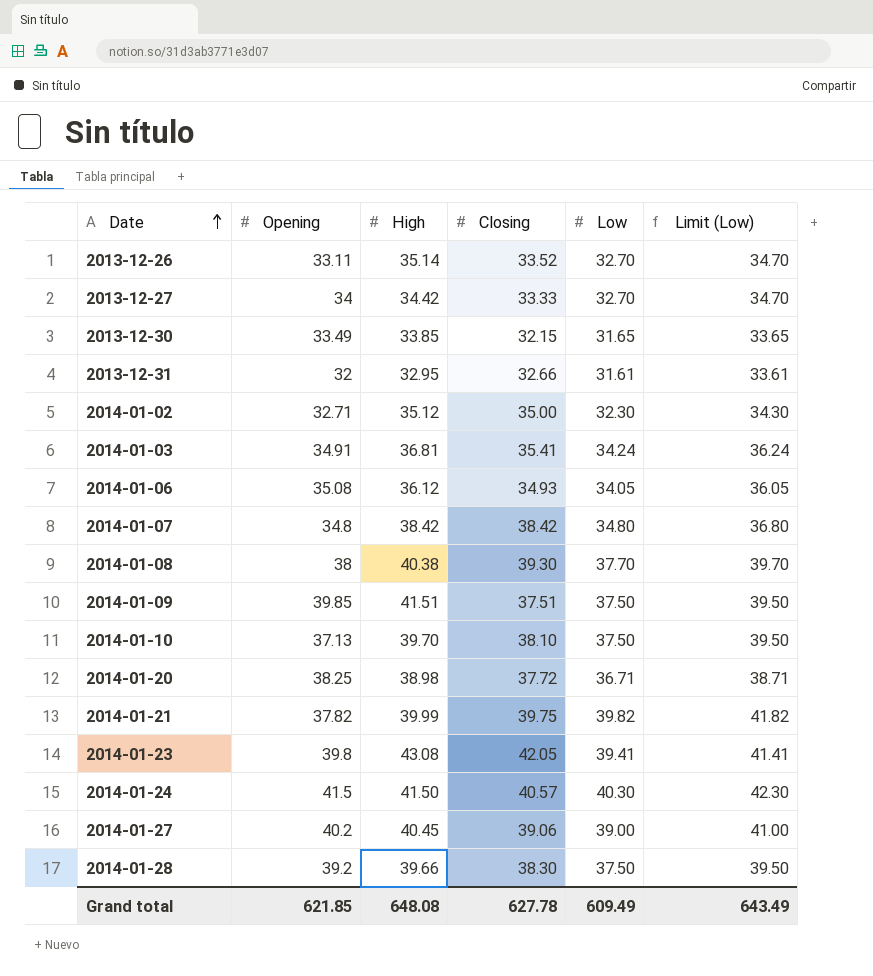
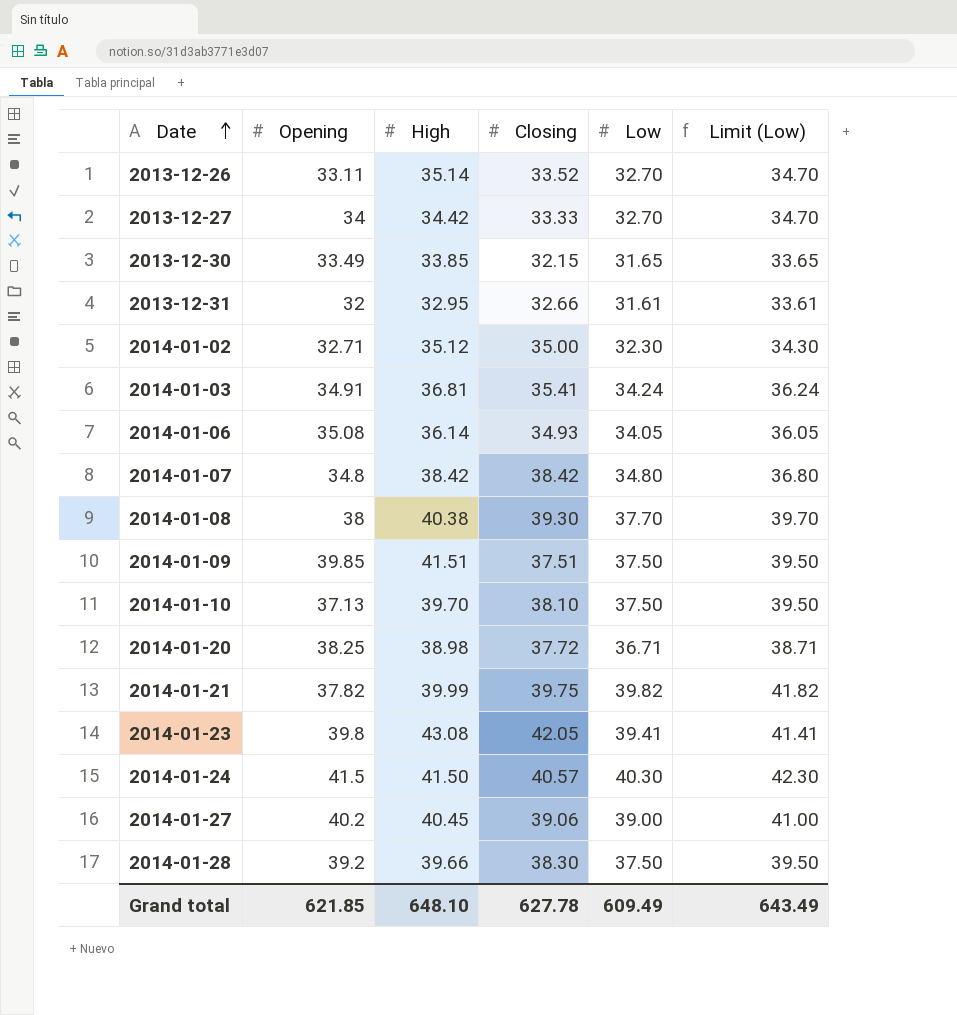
2014-01-06 | High: 36.12 -> 36.14
Grand total | High: 648.08 -> 648.10

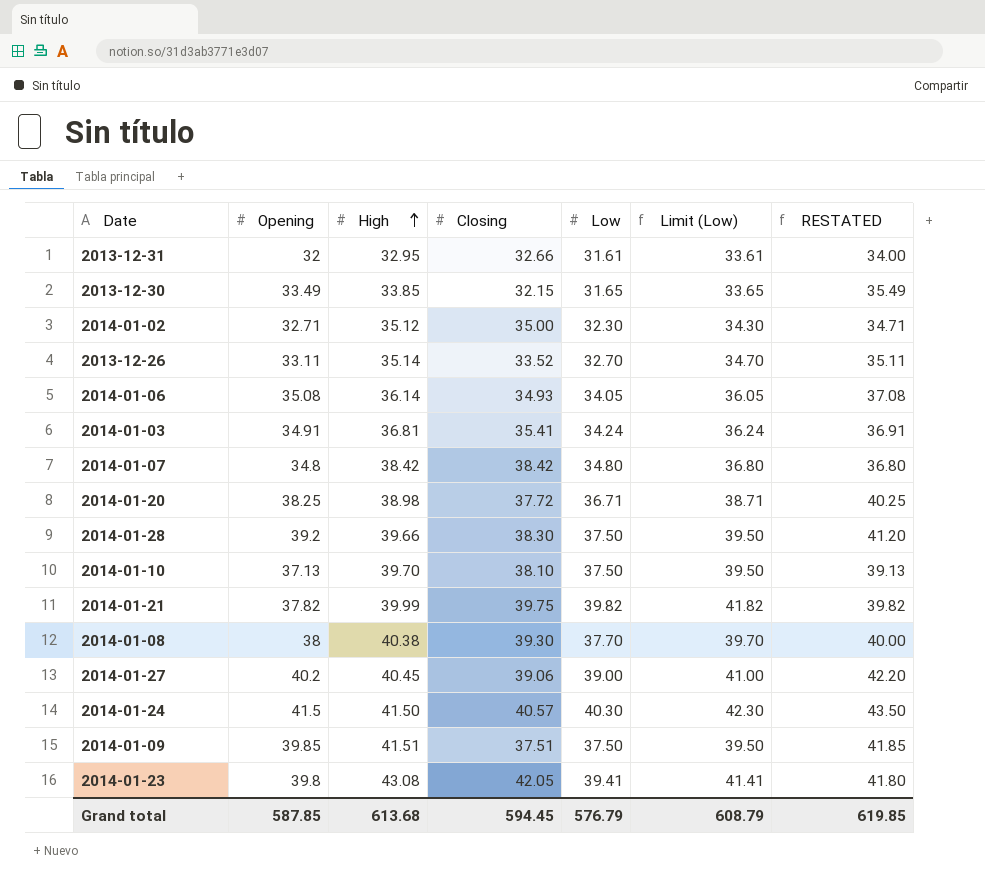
row order: Date ascending -> High ascending
column RESTATED | formula: none -> [Opening] + 2
row 2013-12-27: 34 | 34.42 | 33.33 | 32.70 | 34.70 -> none
Grand total | Opening: 621.85 -> 587.85
Grand total | High: 648.10 -> 613.68
Grand total | Closing: 627.78 -> 594.45
Grand total | Low: 609.49 -> 576.79
Grand total | Limit (Low): 643.49 -> 608.79

